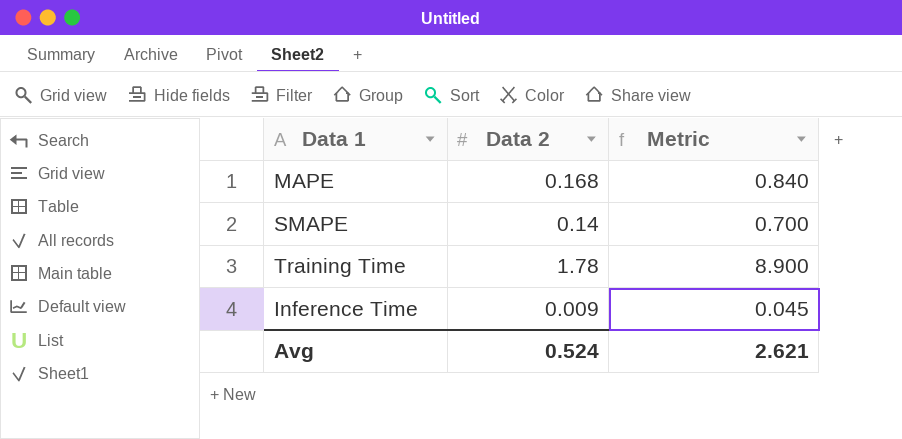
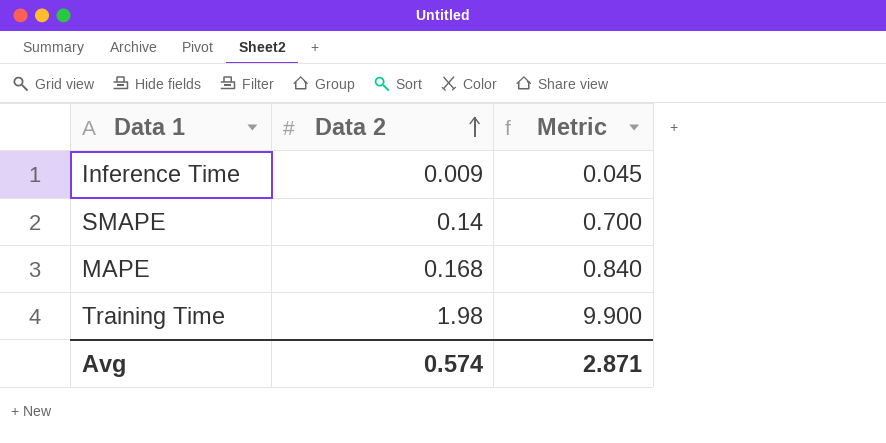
row order: none -> Data 2 ascending
Training Time | Data 2: 1.78 -> 1.98
Training Time | Metric: 8.900 -> 9.900
Avg | Data 2: 0.524 -> 0.574
Avg | Metric: 2.621 -> 2.871

